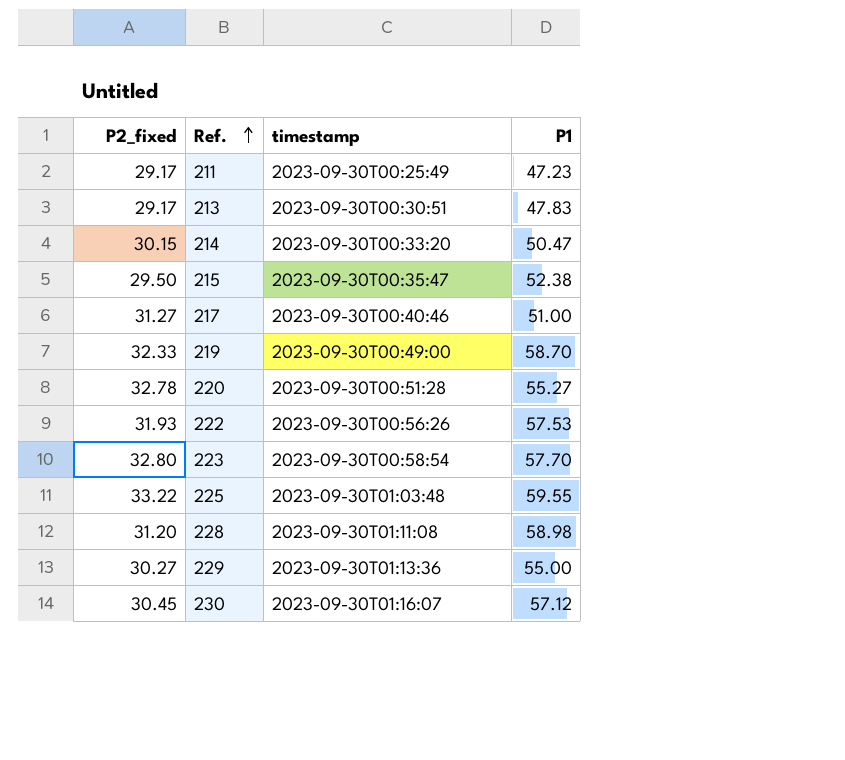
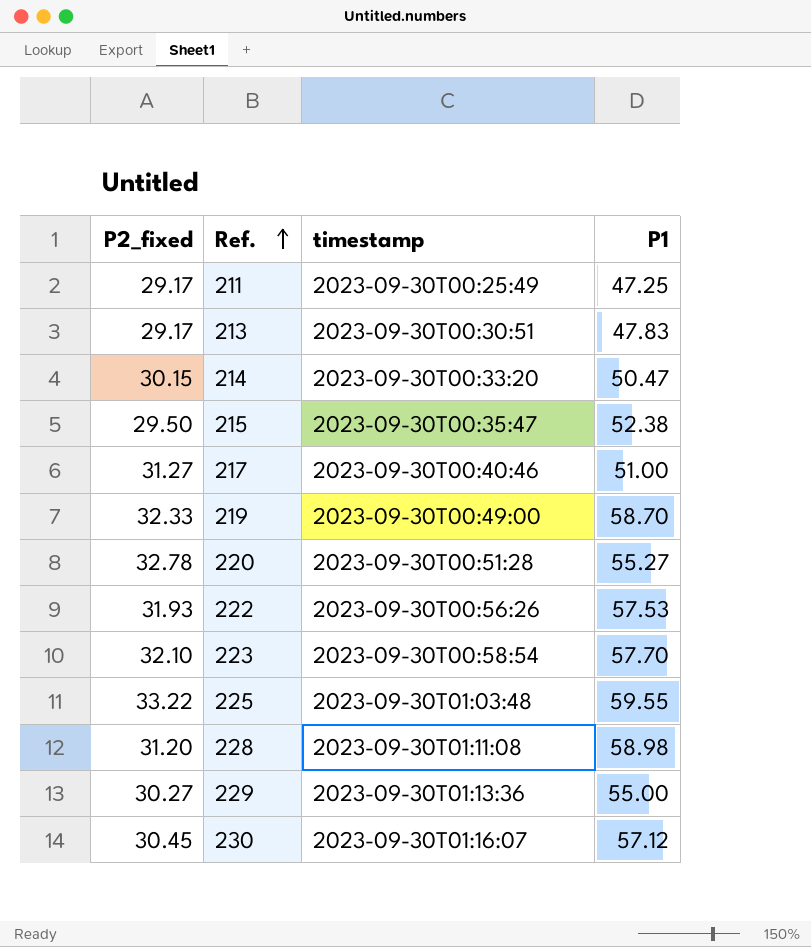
211 | P1: 47.23 -> 47.25
223 | P2_fixed: 32.80 -> 32.10

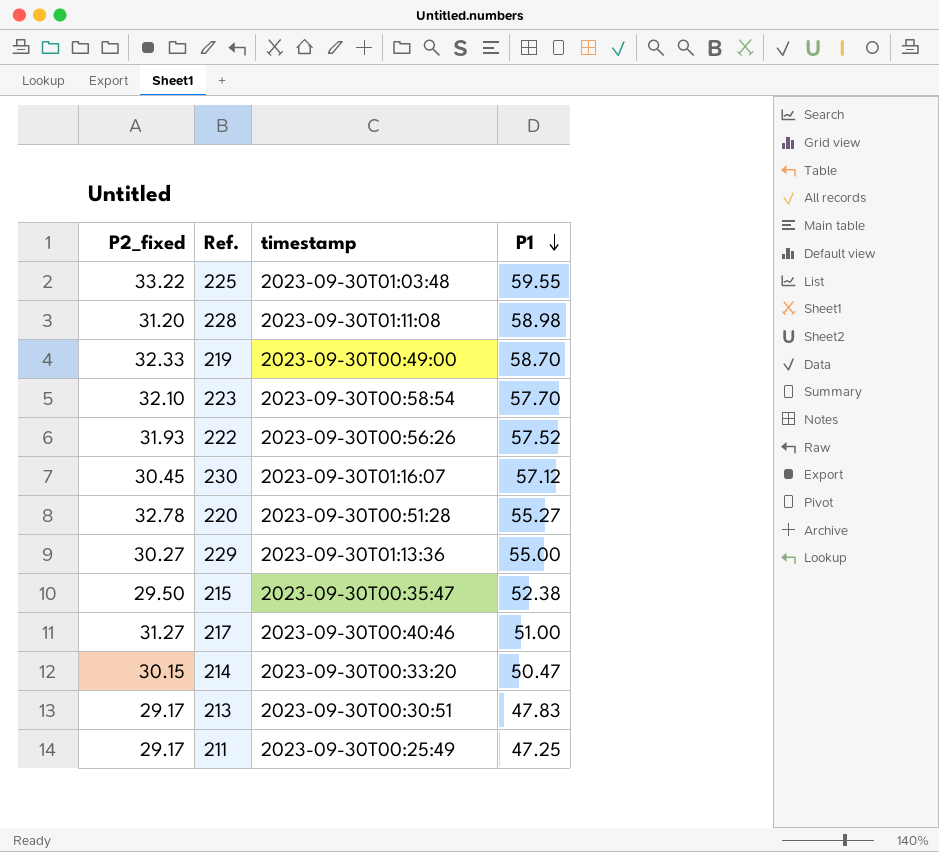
row order: Ref. ascending -> P1 descending
222 | P1: 57.53 -> 57.52

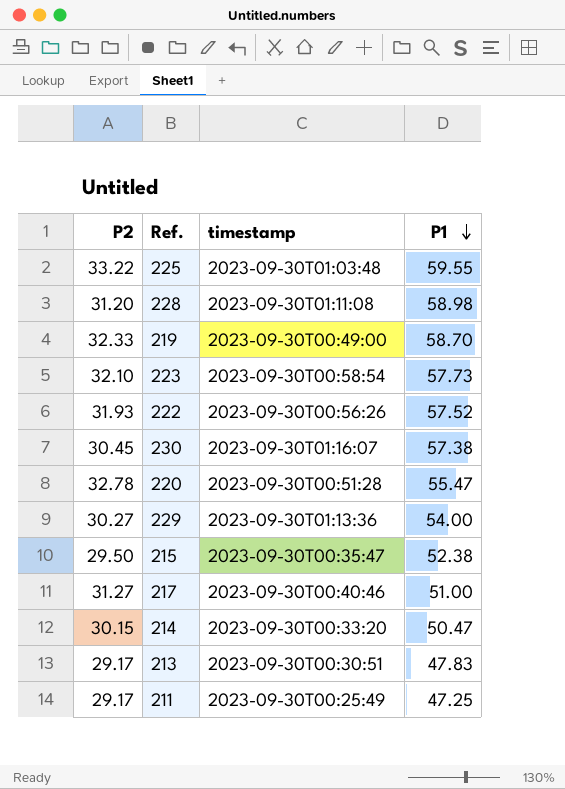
column name: P2_fixed -> P2
223 | P1: 57.70 -> 57.73
230 | P1: 57.12 -> 57.38
220 | P1: 55.27 -> 55.47
229 | P1: 55.00 -> 54.00

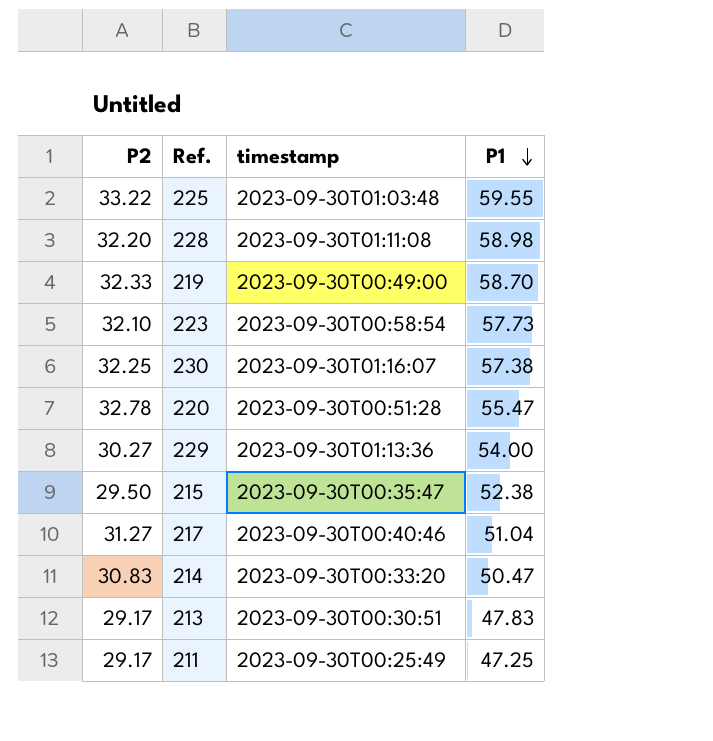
row 222: 31.93 | 2023-09-30T00:56:26 | 57.52 -> none
228 | P2: 31.20 -> 32.20
230 | P2: 30.45 -> 32.25
217 | P1: 51.00 -> 51.04
214 | P2: 30.15 -> 30.83

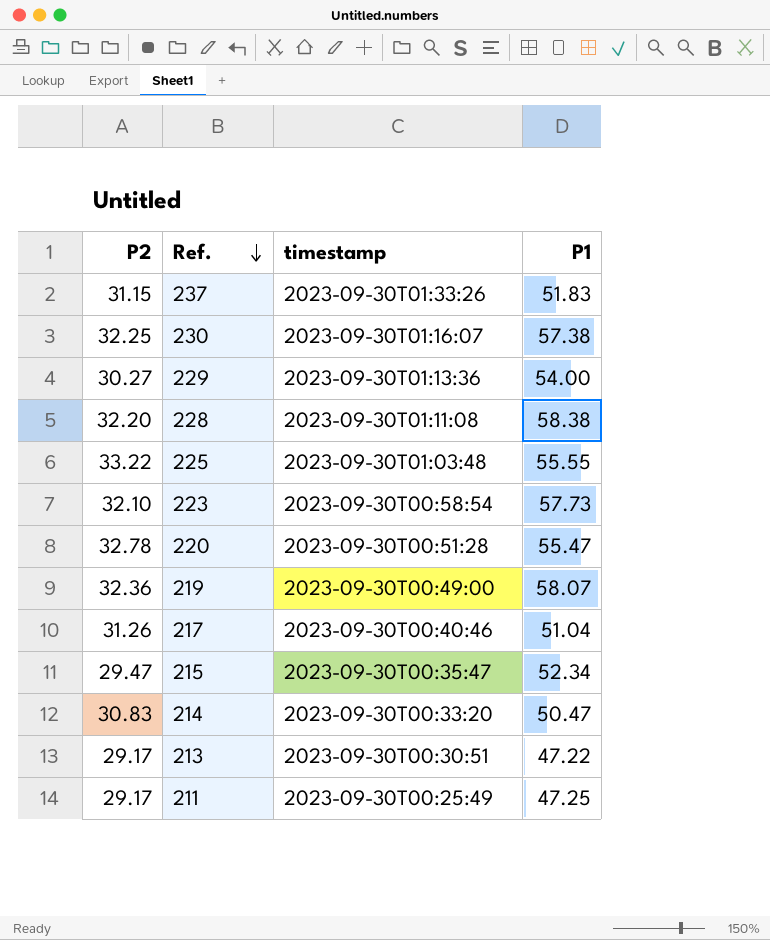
row order: P1 descending -> Ref. descending
row 237: none -> 31.15 | 2023-09-30T01:33:26 | 51.83
228 | P1: 58.98 -> 58.38
225 | P1: 59.55 -> 55.55
219 | P2: 32.33 -> 32.36
219 | P1: 58.70 -> 58.07
217 | P2: 31.27 -> 31.26
215 | P2: 29.50 -> 29.47
215 | P1: 52.38 -> 52.34
213 | P1: 47.83 -> 47.22

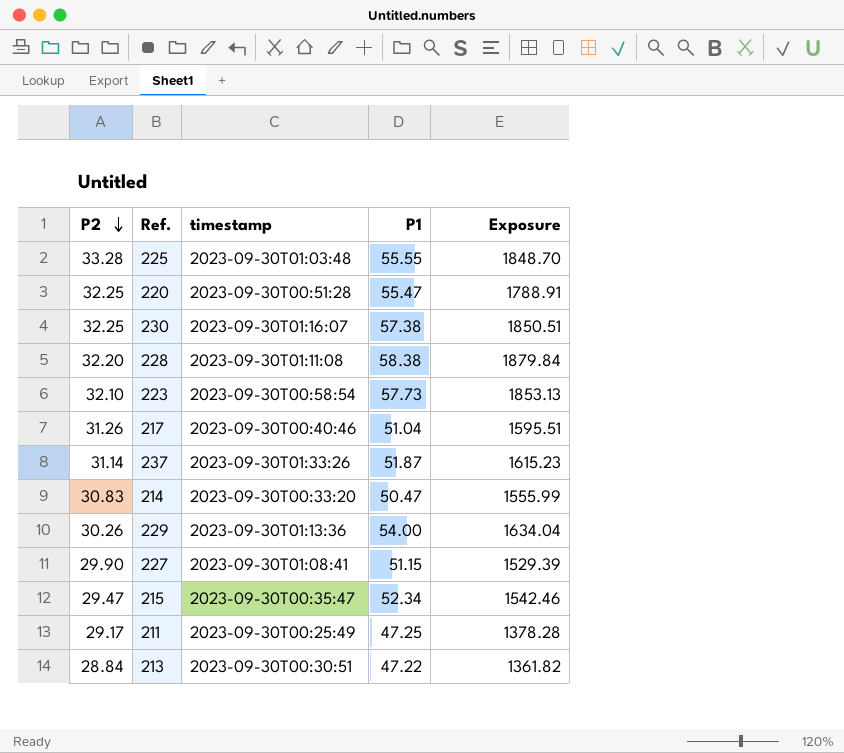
row order: Ref. descending -> P2 descending
column Exposure | formula: none -> [P2] * [P1]
row 219: 32.36 | 2023-09-30T00:49:00 | 58.07 -> none
225 | P2: 33.22 -> 33.28
220 | P2: 32.78 -> 32.25
237 | P2: 31.15 -> 31.14
237 | P1: 51.83 -> 51.87
229 | P2: 30.27 -> 30.26
row 227: none -> 29.90 | 2023-09-30T01:08:41 | 51.15 | 1529.39
213 | P2: 29.17 -> 28.84

